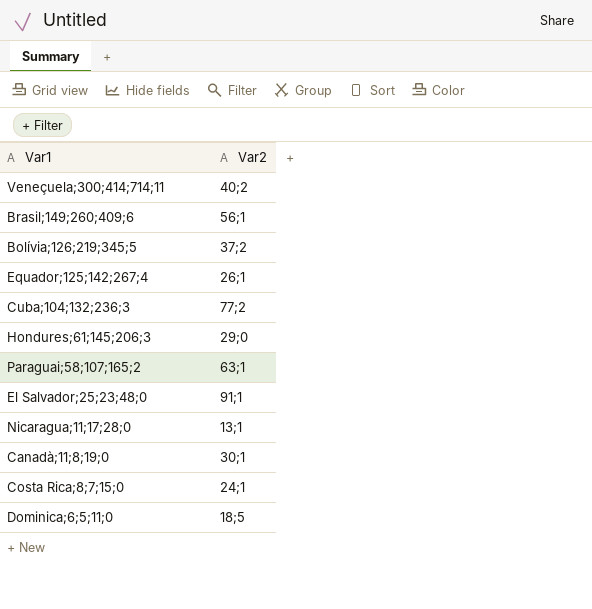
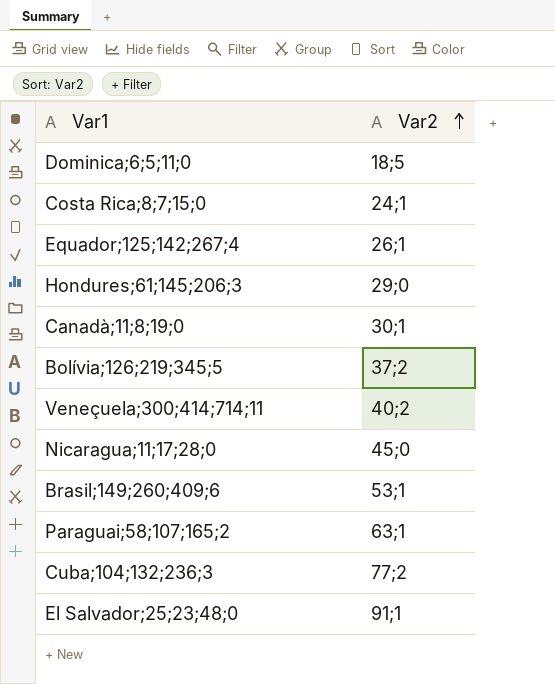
row order: none -> Var2 ascending
Nicaragua;11;17;28;0 | Var2: 13;1 -> 45;0
Brasil;149;260;409;6 | Var2: 56;1 -> 53;1

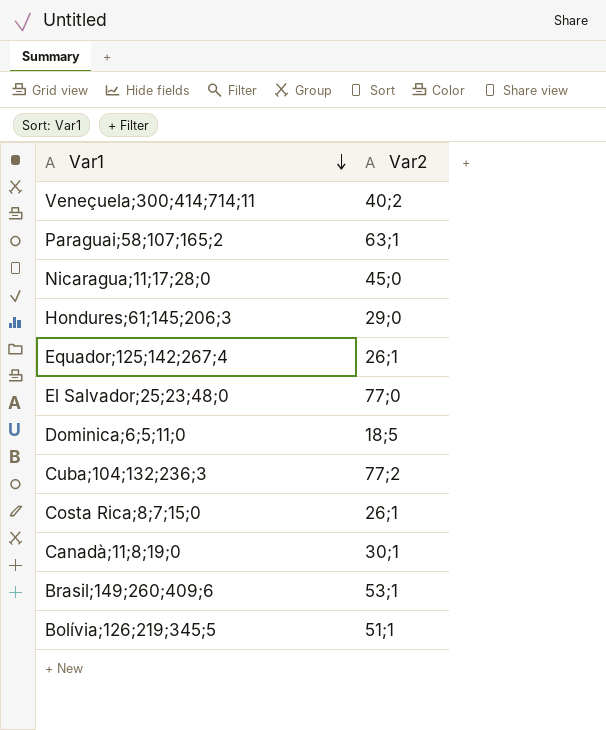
row order: Var2 ascending -> Var1 descending
El Salvador;25;23;48;0 | Var2: 91;1 -> 77;0
Costa Rica;8;7;15;0 | Var2: 24;1 -> 26;1
Bolívia;126;219;345;5 | Var2: 37;2 -> 51;1

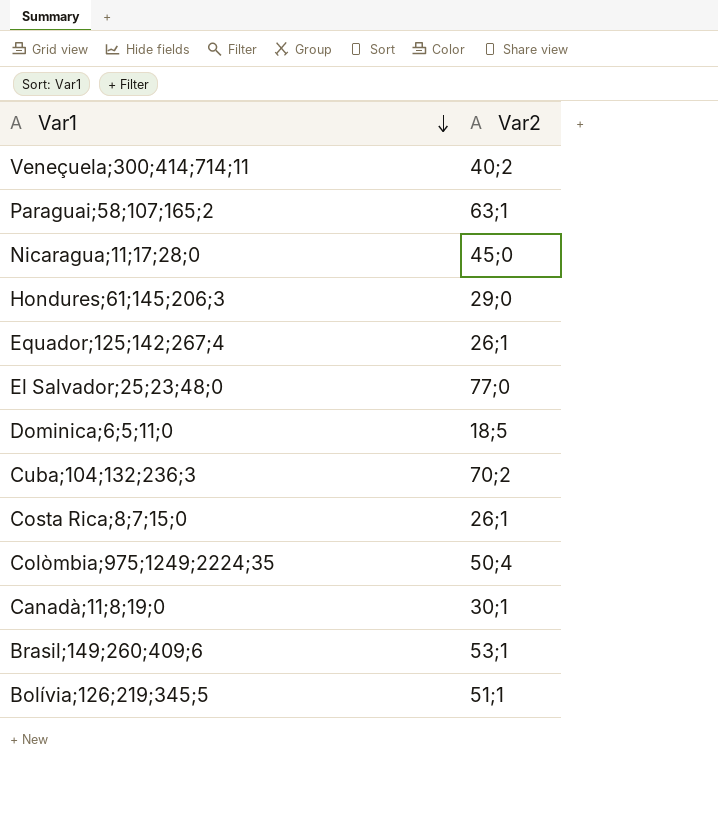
Cuba;104;132;236;3 | Var2: 77;2 -> 70;2
row Colòmbia;975;1249;2224;35: none -> 50;4

